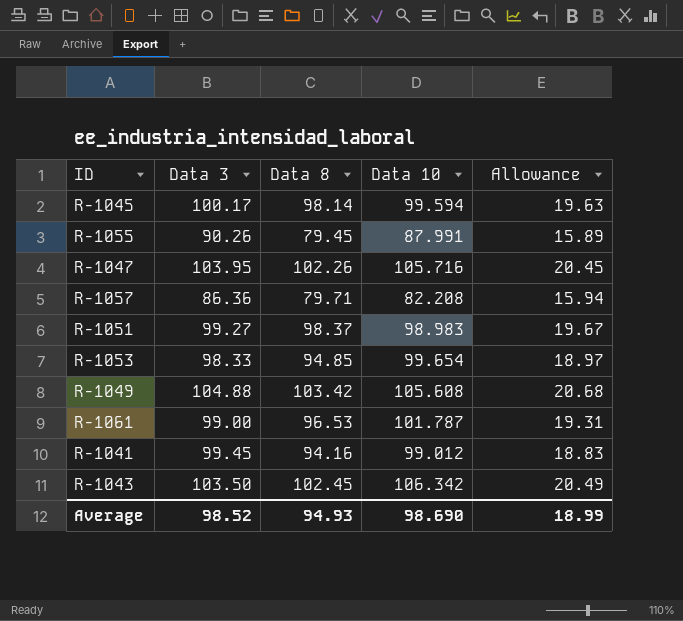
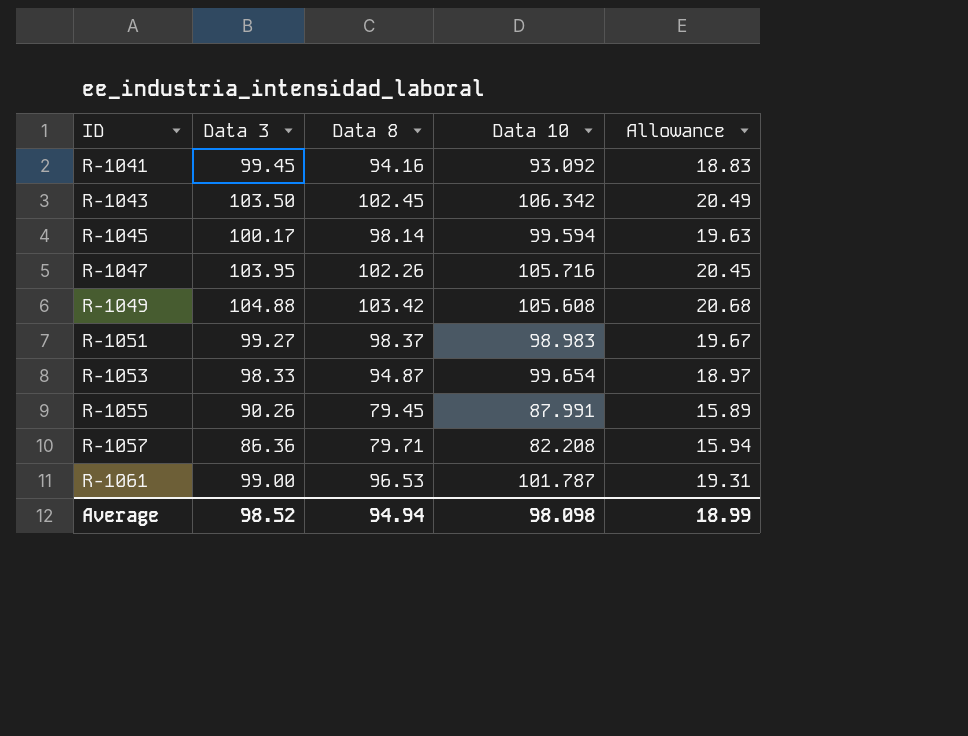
row order: none -> ID ascending
R-1041 | Data 10: 99.012 -> 93.092
R-1053 | Data 8: 94.85 -> 94.87
Average | Data 8: 94.93 -> 94.94
Average | Data 10: 98.690 -> 98.098

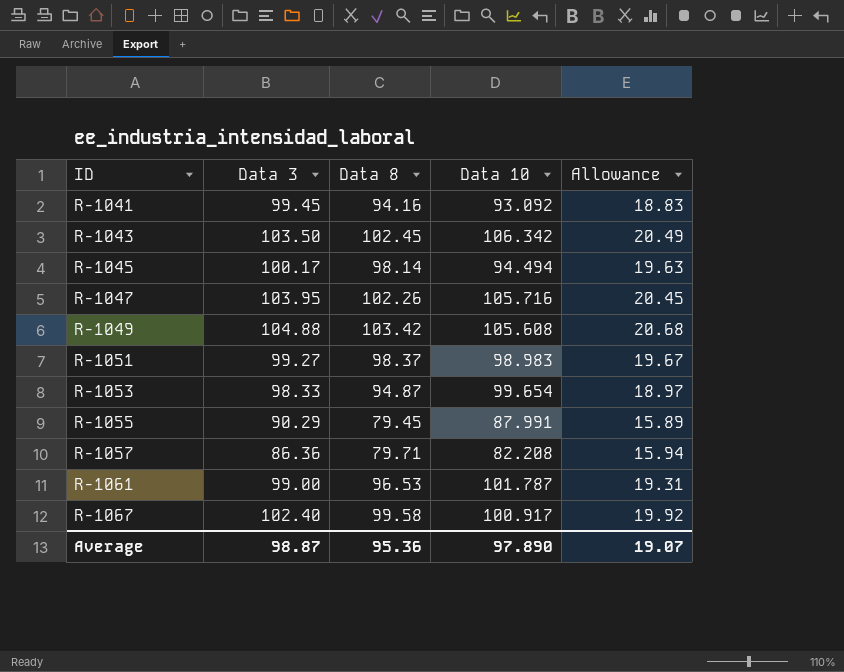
R-1045 | Data 10: 99.594 -> 94.494
R-1055 | Data 3: 90.26 -> 90.29
row R-1067: none -> 102.40 | 99.58 | 100.917 | 19.92
Average | Data 3: 98.52 -> 98.87
Average | Data 8: 94.94 -> 95.36
Average | Data 10: 98.098 -> 97.890
Average | Allowance: 18.99 -> 19.07

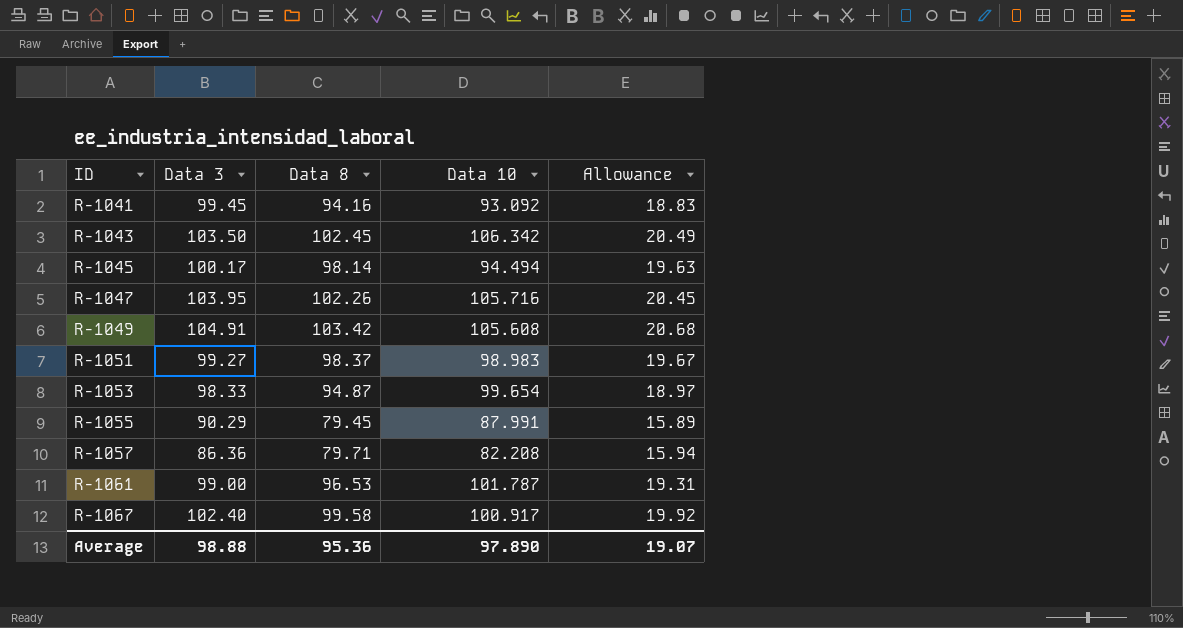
R-1049 | Data 3: 104.88 -> 104.91
Average | Data 3: 98.87 -> 98.88

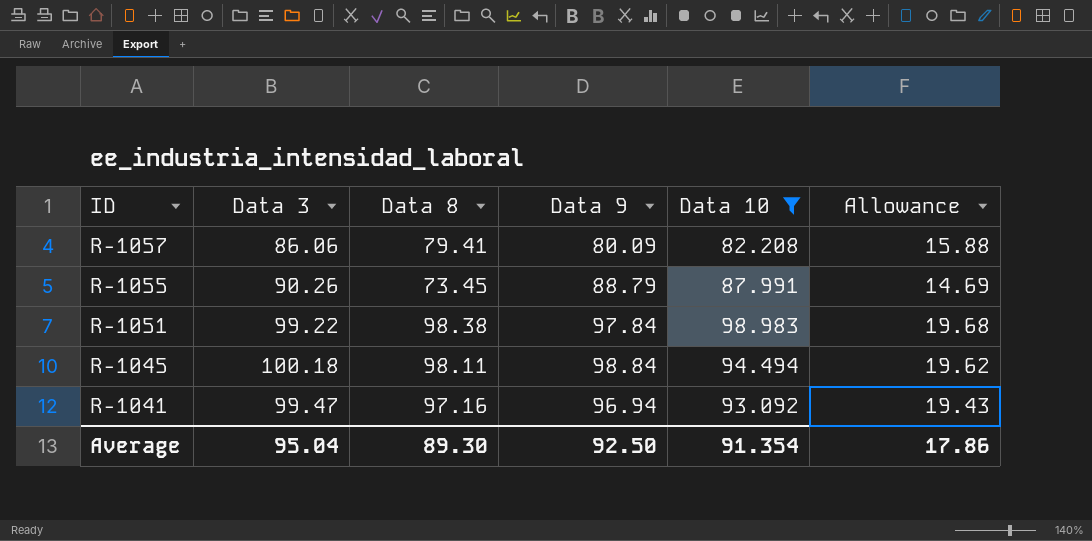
filter: none -> Data 10 <= 98.983
row order: ID ascending -> ID descending
column Data 9 | position: none -> 4
R-1057 | Data 3: 86.36 -> 86.06
R-1057 | Data 8: 79.71 -> 79.41
R-1057 | Allowance: 15.94 -> 15.88
R-1055 | Data 3: 90.29 -> 90.26
R-1055 | Data 8: 79.45 -> 73.45
R-1055 | Allowance: 15.89 -> 14.69
R-1051 | Data 3: 99.27 -> 99.22
R-1051 | Data 8: 98.37 -> 98.38
R-1051 | Allowance: 19.67 -> 19.68
R-1045 | Data 3: 100.17 -> 100.18
R-1045 | Data 8: 98.14 -> 98.11
R-1045 | Allowance: 19.63 -> 19.62
R-1041 | Data 3: 99.45 -> 99.47
R-1041 | Data 8: 94.16 -> 97.16
R-1041 | Allowance: 18.83 -> 19.43
Average | Data 3: 98.88 -> 95.04
Average | Data 8: 95.36 -> 89.30
Average | Data 10: 97.890 -> 91.354
Average | Allowance: 19.07 -> 17.86

